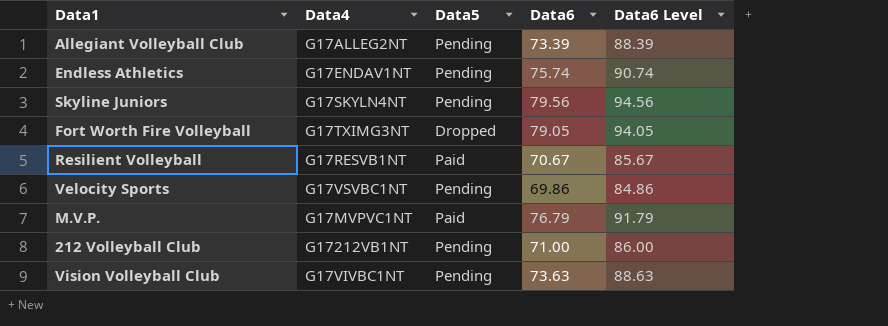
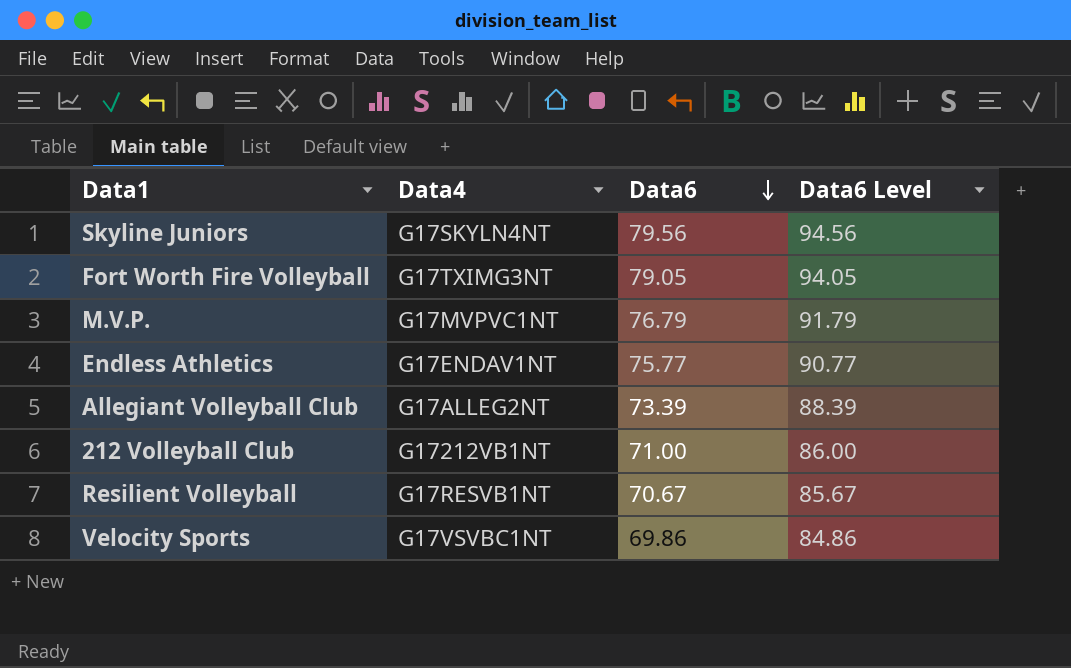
row order: none -> Data6 descending
column Data5 | position: 3 -> none
row Vision Volleyball Club: G17VIVBC1NT | Pending | 73.63 | 88.63 -> none
Endless Athletics | Data6: 75.74 -> 75.77
Endless Athletics | Data6 Level: 90.74 -> 90.77

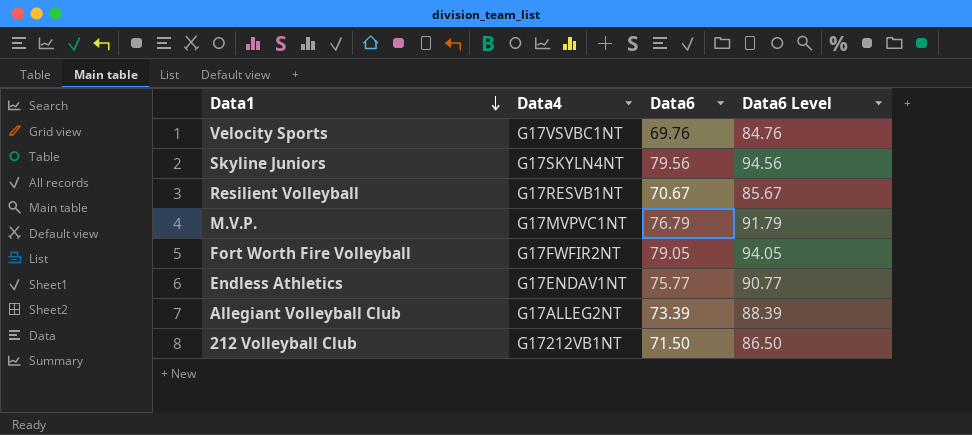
row order: Data6 descending -> Data1 descending
Velocity Sports | Data6: 69.86 -> 69.76
Velocity Sports | Data6 Level: 84.86 -> 84.76
Fort Worth Fire Volleyball | Data4: G17TXIMG3NT -> G17FWFIR2NT
212 Volleyball Club | Data6: 71.00 -> 71.50
212 Volleyball Club | Data6 Level: 86.00 -> 86.50

